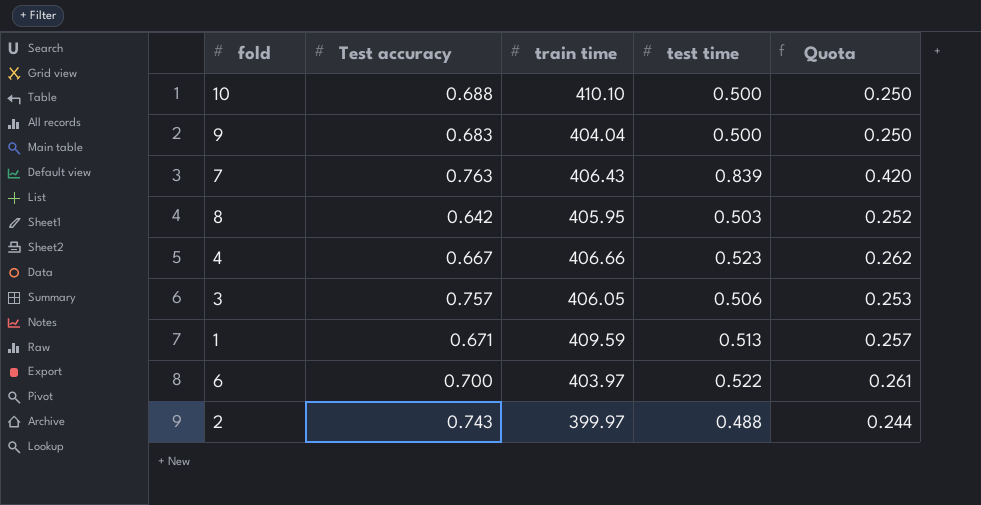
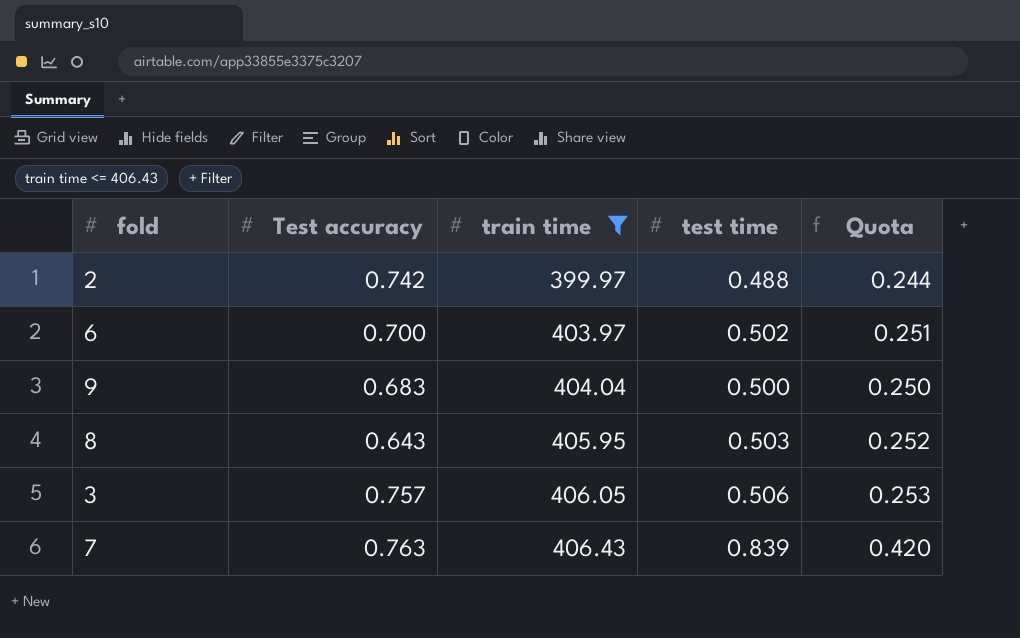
filter: none -> train time <= 406.43
row order: none -> train time ascending
2 | Test accuracy: 0.743 -> 0.742
6 | test time: 0.522 -> 0.502
6 | Quota: 0.261 -> 0.251
8 | Test accuracy: 0.642 -> 0.643

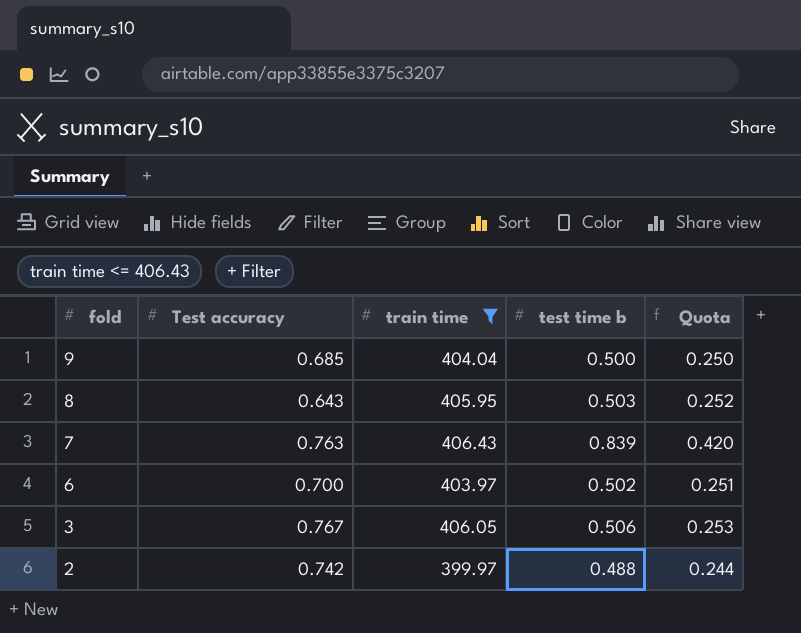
row order: train time ascending -> fold descending
column name: test time -> test time b
9 | Test accuracy: 0.683 -> 0.685
3 | Test accuracy: 0.757 -> 0.767

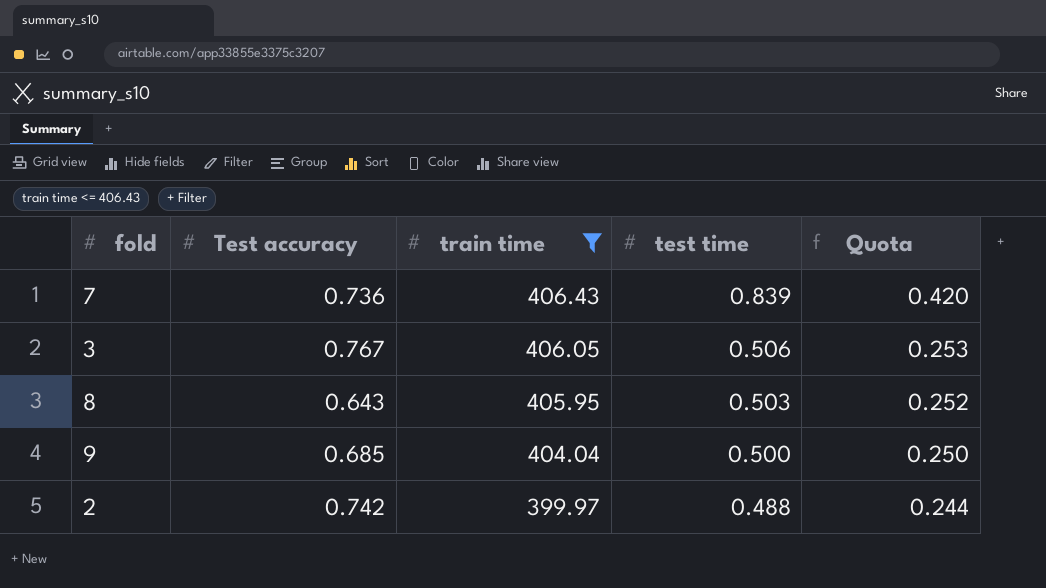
row order: fold descending -> train time descending
column name: test time b -> test time
row 6: 0.700 | 403.97 | 0.502 | 0.251 -> none
7 | Test accuracy: 0.763 -> 0.736

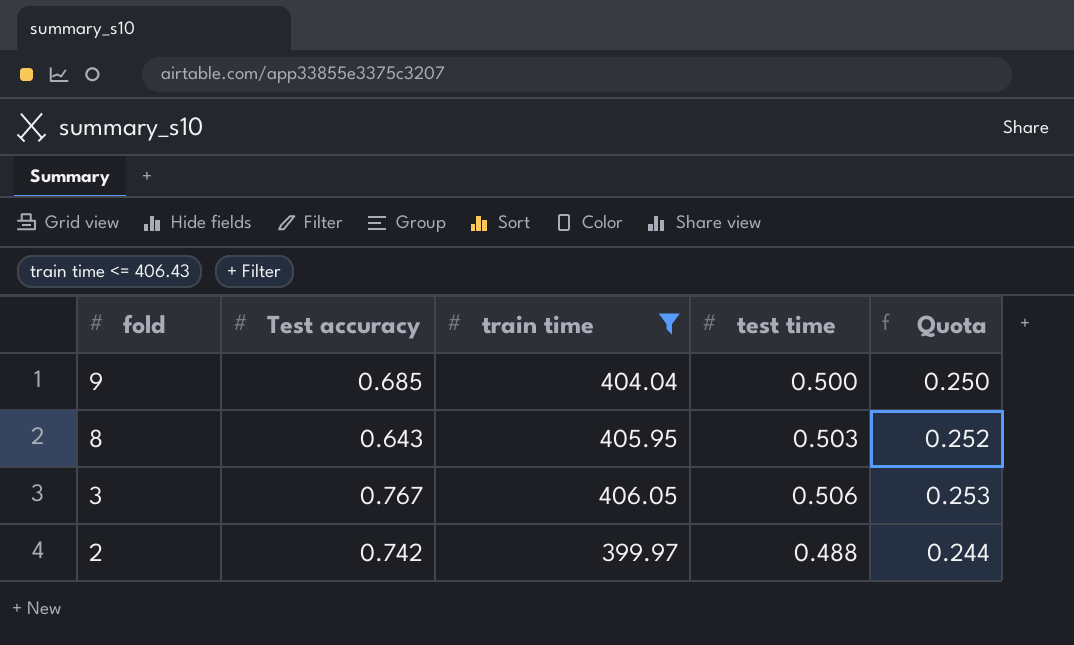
row order: train time descending -> fold descending
row 7: 0.736 | 406.43 | 0.839 | 0.420 -> none

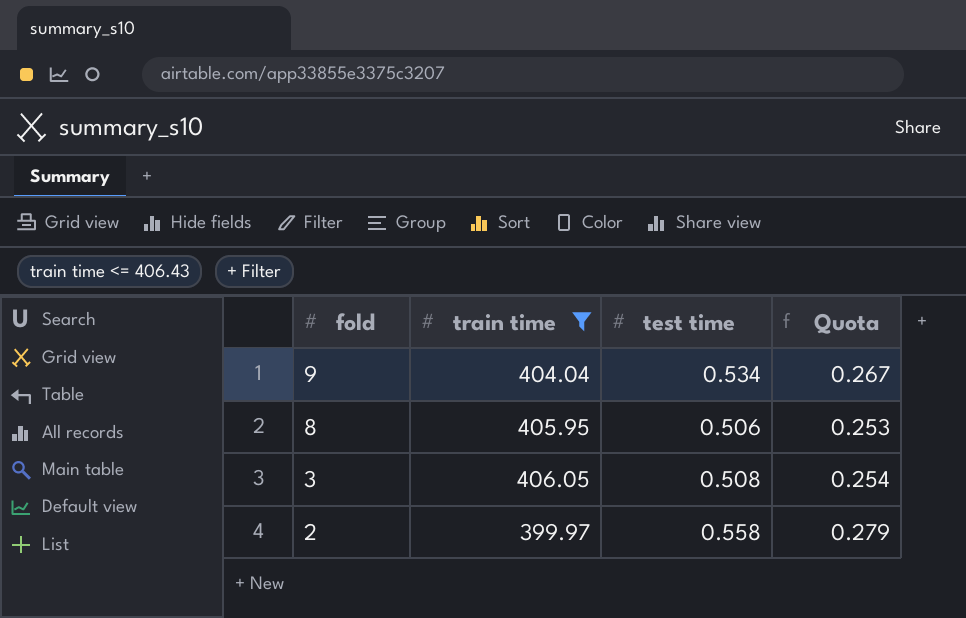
column Test accuracy | position: 2 -> none
9 | test time: 0.500 -> 0.534
9 | Quota: 0.250 -> 0.267
8 | test time: 0.503 -> 0.506
8 | Quota: 0.252 -> 0.253
3 | test time: 0.506 -> 0.508
3 | Quota: 0.253 -> 0.254
2 | test time: 0.488 -> 0.558
2 | Quota: 0.244 -> 0.279

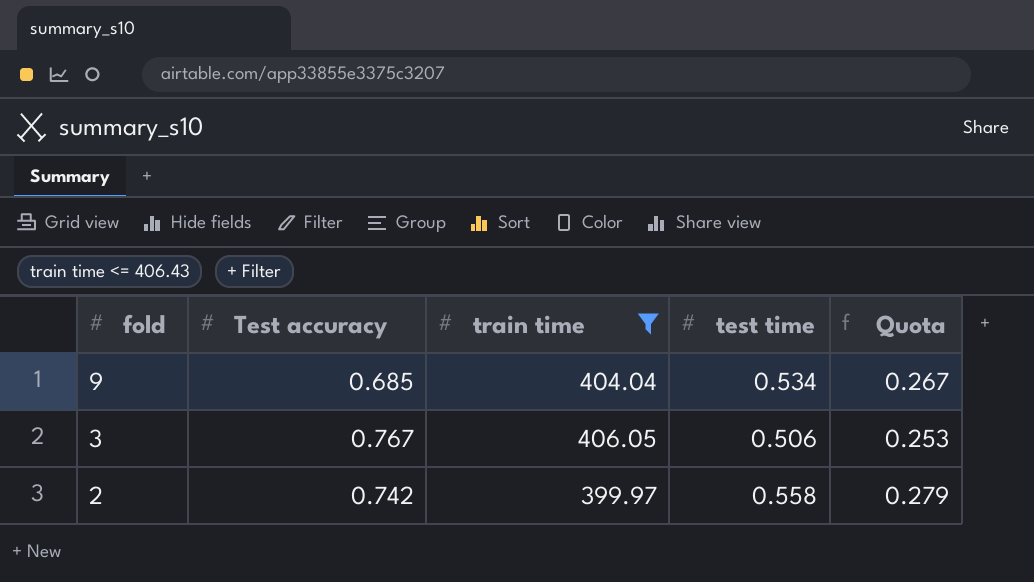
column Test accuracy | position: none -> 2
row 8: 405.95 | 0.506 | 0.253 -> none
3 | test time: 0.508 -> 0.506
3 | Quota: 0.254 -> 0.253

